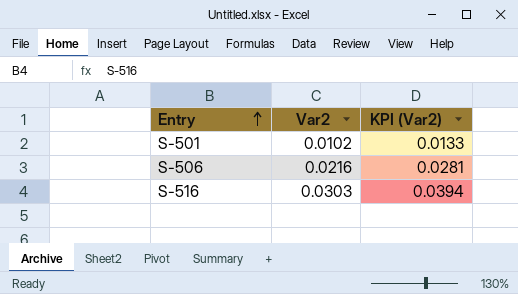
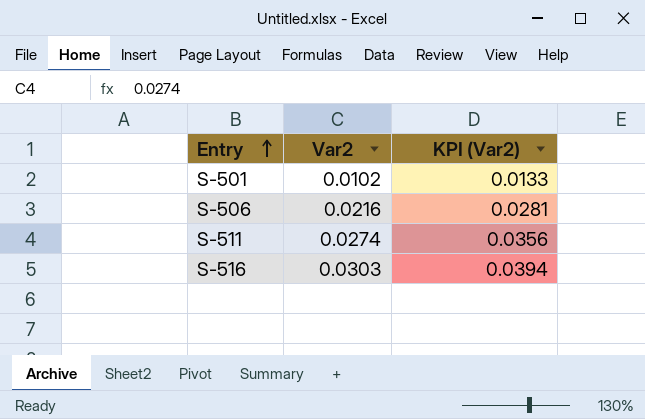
row S-511: none -> 0.0274 | 0.0356

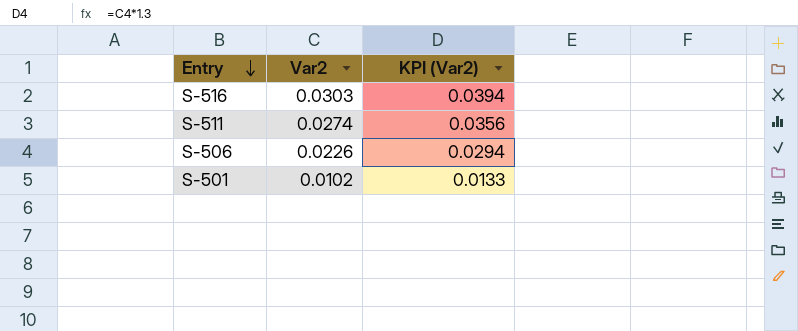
row order: Entry ascending -> Entry descending
S-506 | Var2: 0.0216 -> 0.0226
S-506 | KPI (Var2): 0.0281 -> 0.0294

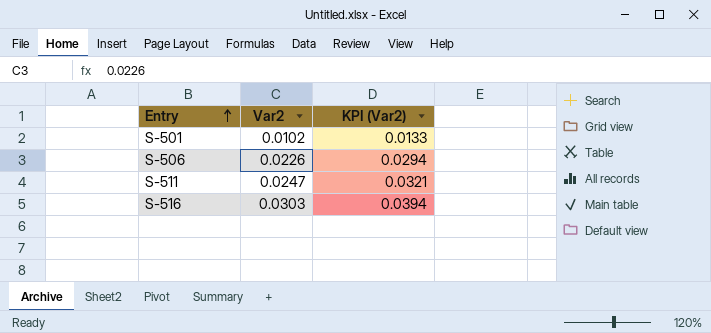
row order: Entry descending -> Entry ascending
S-511 | Var2: 0.0274 -> 0.0247
S-511 | KPI (Var2): 0.0356 -> 0.0321

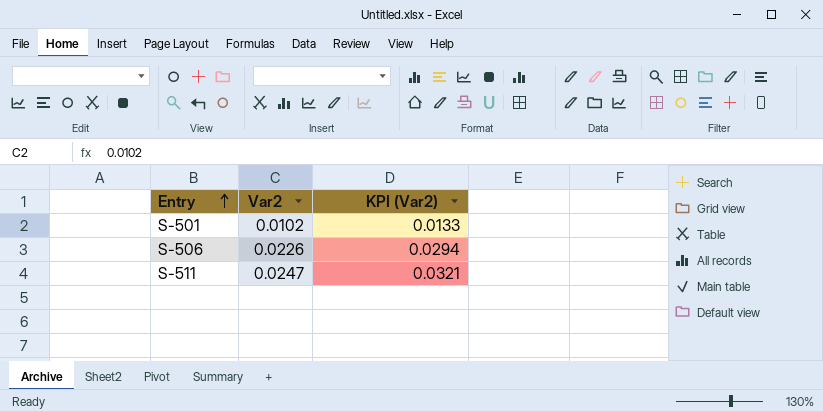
row S-516: 0.0303 | 0.0394 -> none

